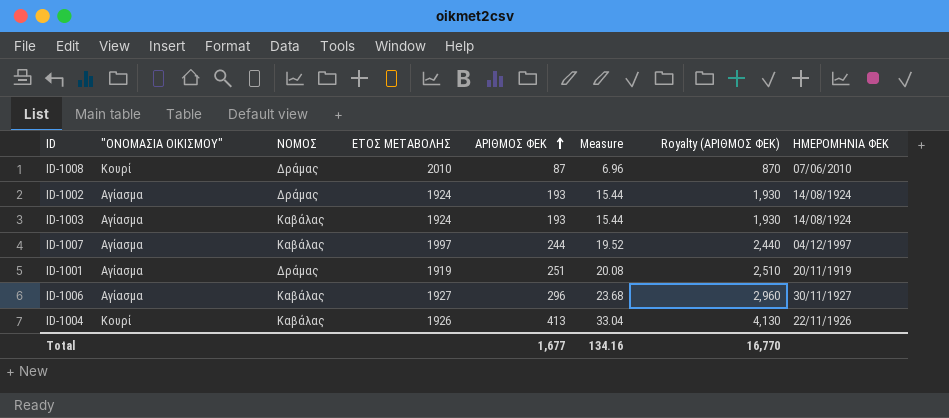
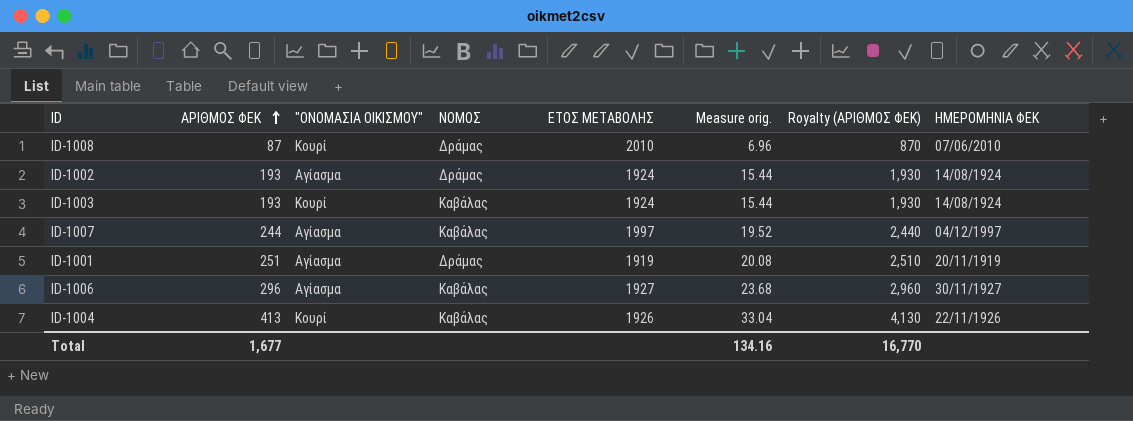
column ΑΡΙΘΜΟΣ ΦΕΚ | position: 5 -> 2
column name: Measure -> Measure orig.
ID-1003 | "ΟΝΟΜΑΣΙΑ ΟΙΚΙΣΜΟΥ": Αγίασμα -> Κουρί

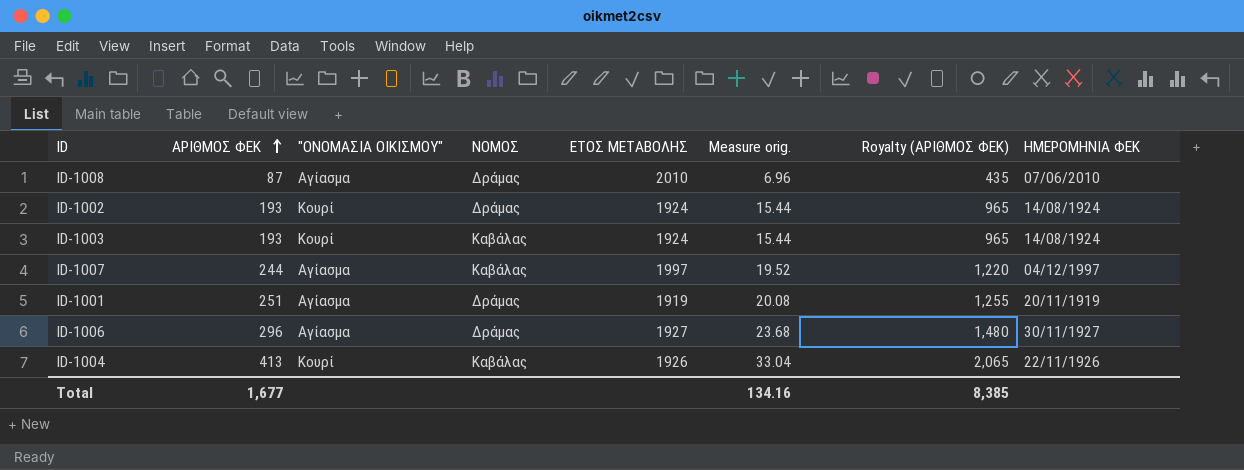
column Royalty (ΑΡΙΘΜΟΣ ΦΕΚ) | formula: [ΑΡΙΘΜΟΣ ΦΕΚ] * 10 -> [ΑΡΙΘΜΟΣ ΦΕΚ] * 5
ID-1008 | "ΟΝΟΜΑΣΙΑ ΟΙΚΙΣΜΟΥ": Κουρί -> Αγίασμα
ID-1002 | "ΟΝΟΜΑΣΙΑ ΟΙΚΙΣΜΟΥ": Αγίασμα -> Κουρί
ID-1006 | ΝΟΜΟΣ: Καβάλας -> Δράμας
Total | Royalty (ΑΡΙΘΜΟΣ ΦΕΚ): 16,770 -> 8,385

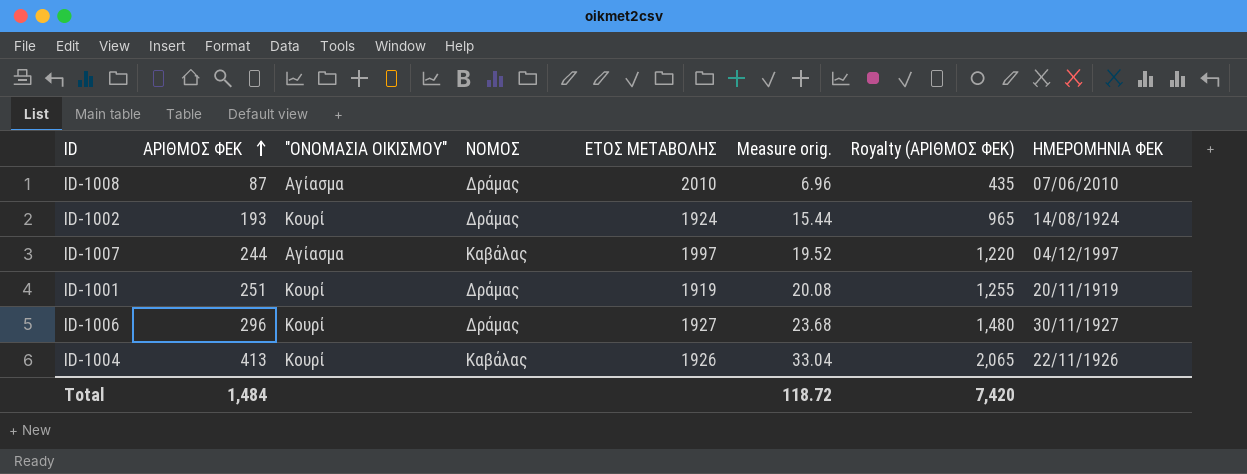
row ID-1003: 193 | Κουρί | Καβάλας | 1924 | 15.44 | 965 | 14/08/1924 -> none
ID-1001 | "ΟΝΟΜΑΣΙΑ ΟΙΚΙΣΜΟΥ": Αγίασμα -> Κουρί
ID-1006 | "ΟΝΟΜΑΣΙΑ ΟΙΚΙΣΜΟΥ": Αγίασμα -> Κουρί
Total | ΑΡΙΘΜΟΣ ΦΕΚ: 1,677 -> 1,484
Total | Measure orig.: 134.16 -> 118.72
Total | Royalty (ΑΡΙΘΜΟΣ ΦΕΚ): 8,385 -> 7,420

